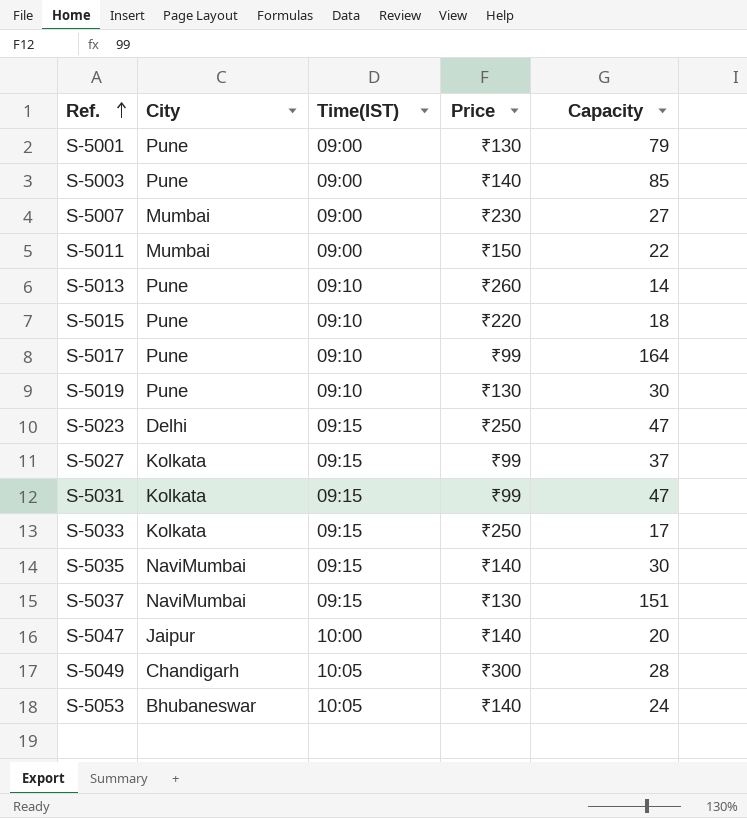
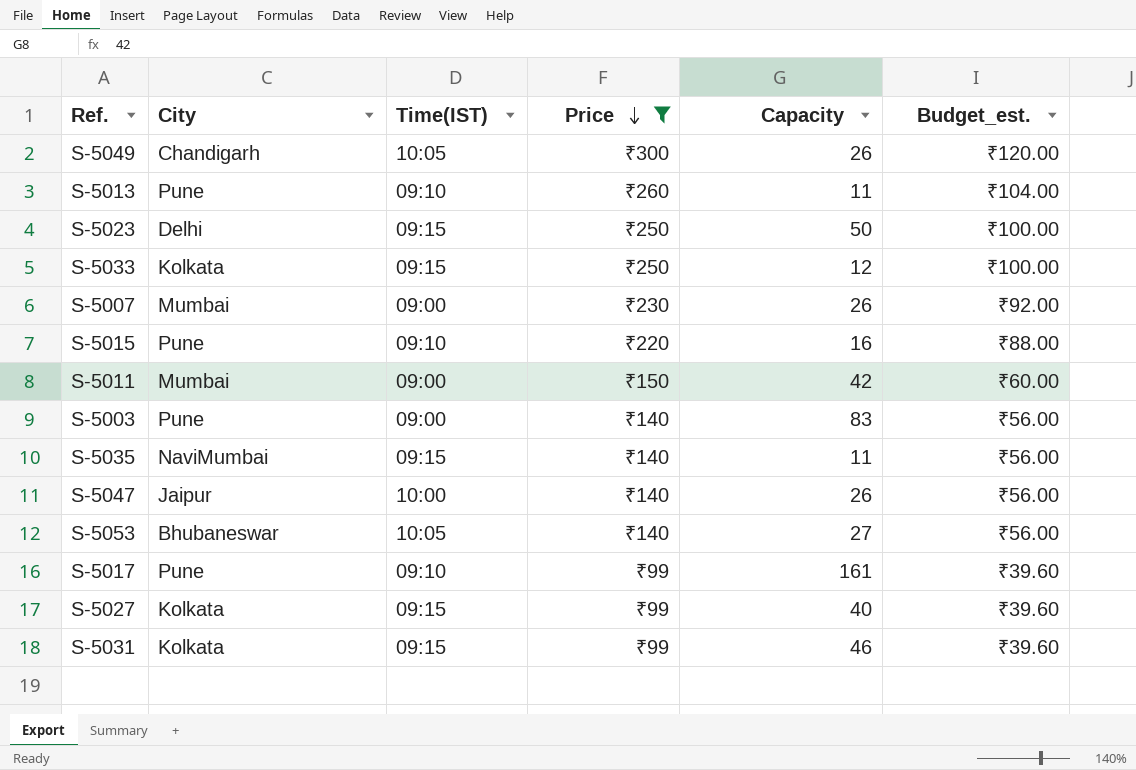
filter: none -> Price != ₹130
row order: Ref. ascending -> Price descending
column Budget_est. | formula: none -> [Price] * 0.4
S-5049 | Capacity: 28 -> 26
S-5013 | Capacity: 14 -> 11
S-5023 | Capacity: 47 -> 50
S-5033 | Capacity: 17 -> 12
S-5007 | Capacity: 27 -> 26
S-5015 | Capacity: 18 -> 16
S-5011 | Capacity: 22 -> 42
S-5003 | Capacity: 85 -> 83
S-5035 | Capacity: 30 -> 11
S-5047 | Capacity: 20 -> 26
S-5053 | Capacity: 24 -> 27
S-5017 | Capacity: 164 -> 161
S-5027 | Capacity: 37 -> 40
S-5031 | Capacity: 47 -> 46

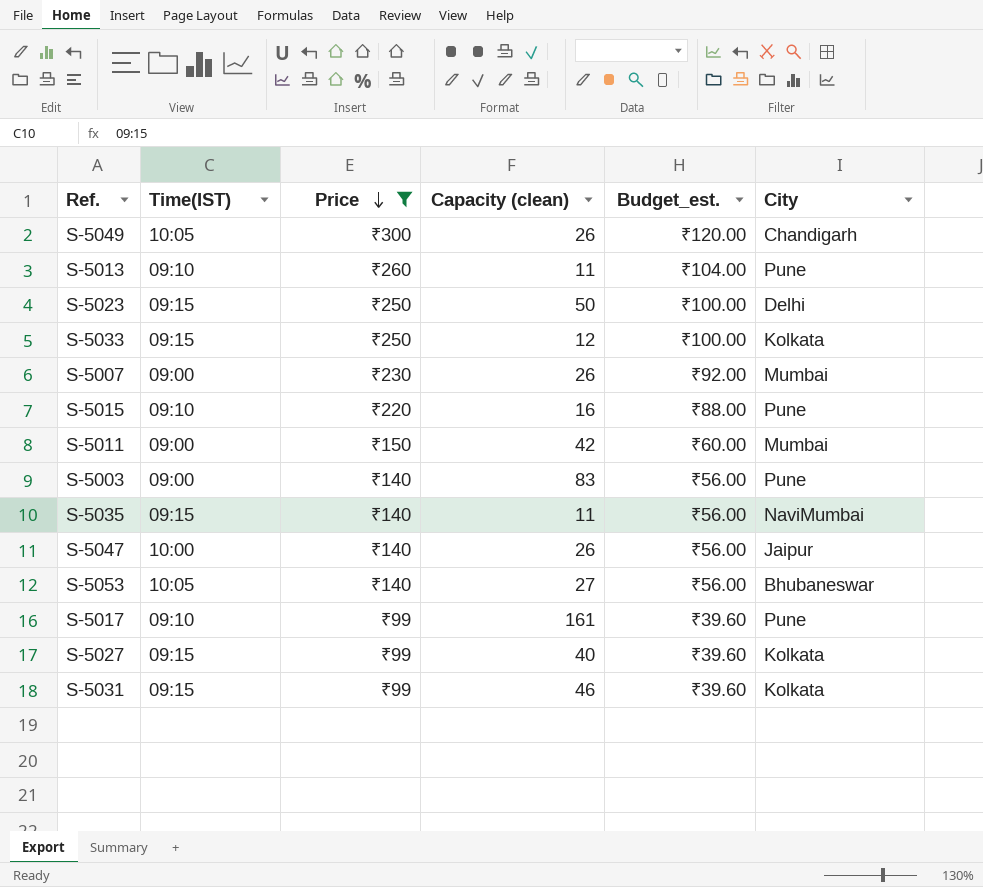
column name: Capacity -> Capacity (clean)
column City | position: 2 -> 6

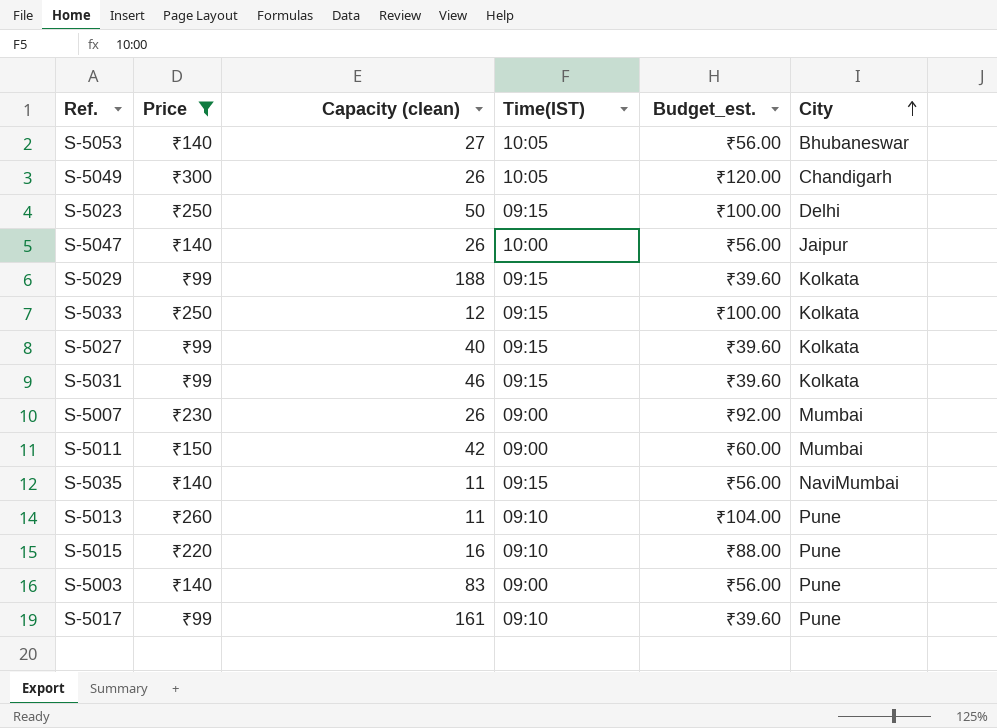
row order: Price descending -> City ascending
column Time(IST) | position: 2 -> 4
row S-5029: none -> ₹99 | 188 | 09:15 | ₹39.60 | Kolkata

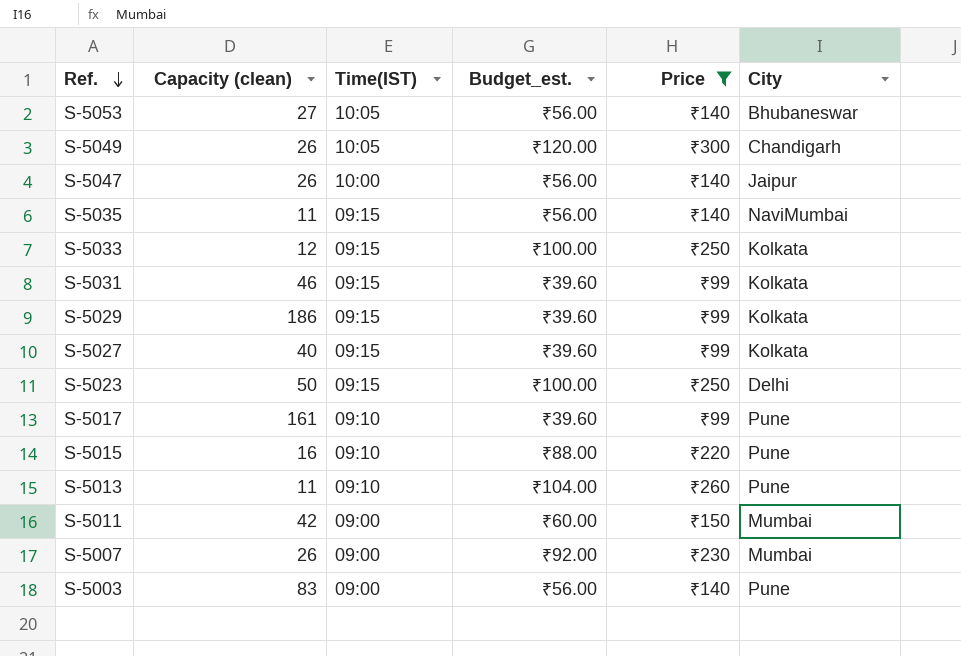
row order: City ascending -> Ref. descending
column Price | position: 2 -> 5
S-5029 | Capacity (clean): 188 -> 186

